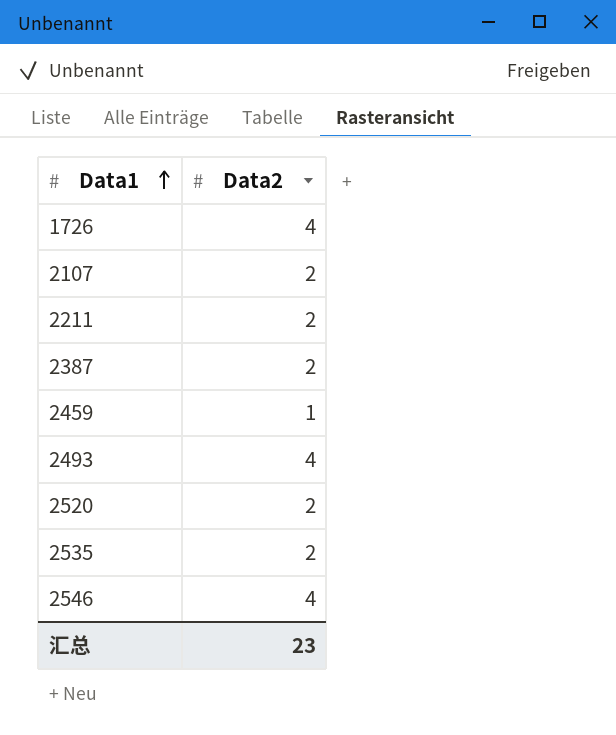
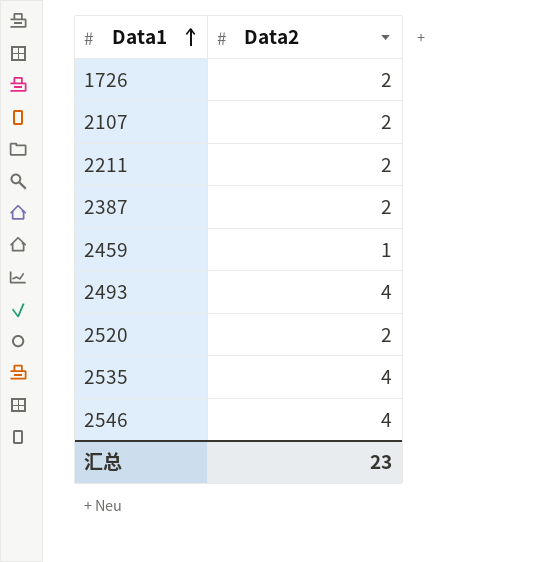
1726 | Data2: 4 -> 2
2535 | Data2: 2 -> 4

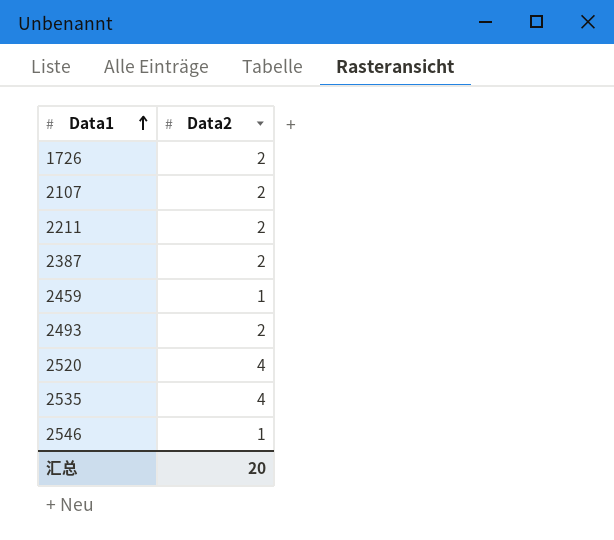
2493 | Data2: 4 -> 2
2520 | Data2: 2 -> 4
2546 | Data2: 4 -> 1
汇总 | Data2: 23 -> 20

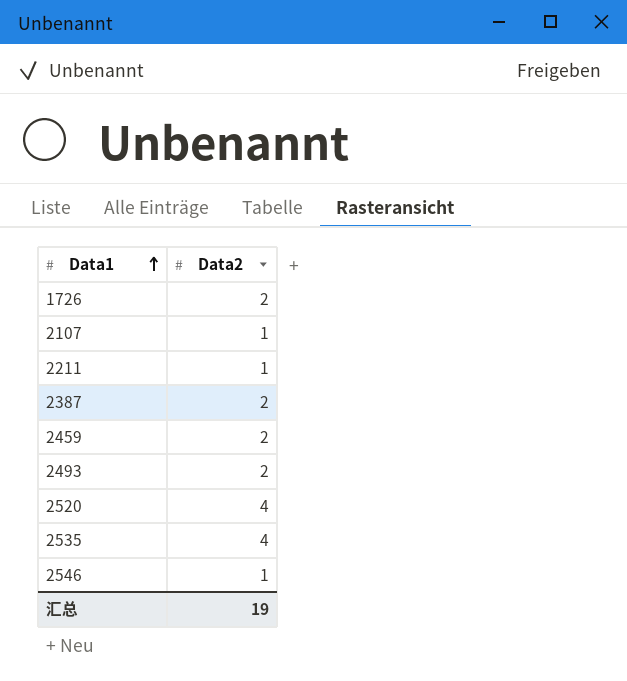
2107 | Data2: 2 -> 1
2211 | Data2: 2 -> 1
2459 | Data2: 1 -> 2
汇总 | Data2: 20 -> 19

